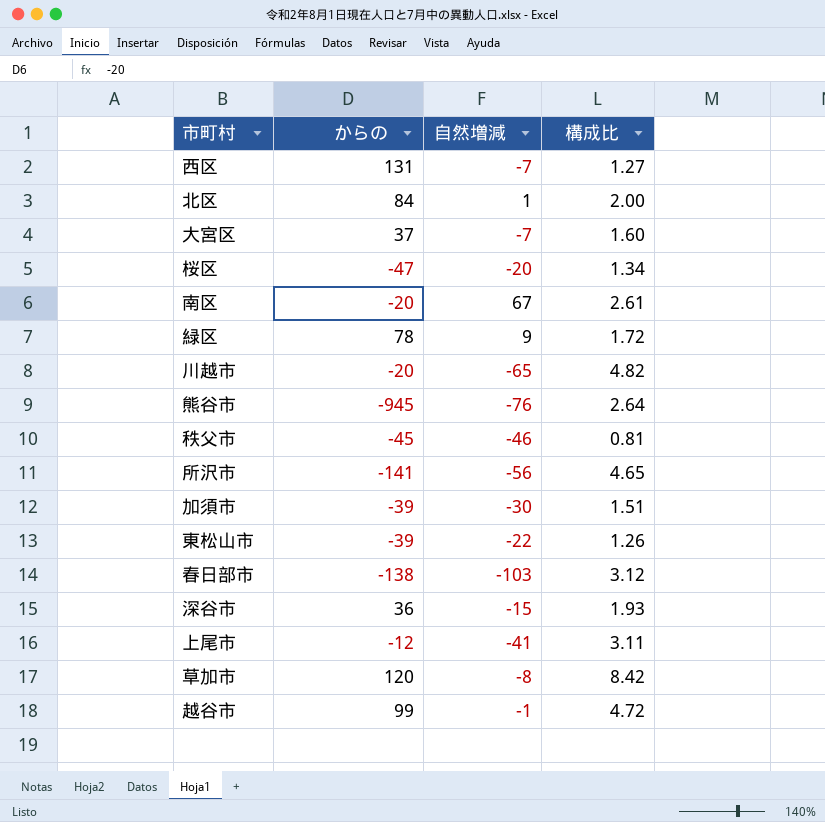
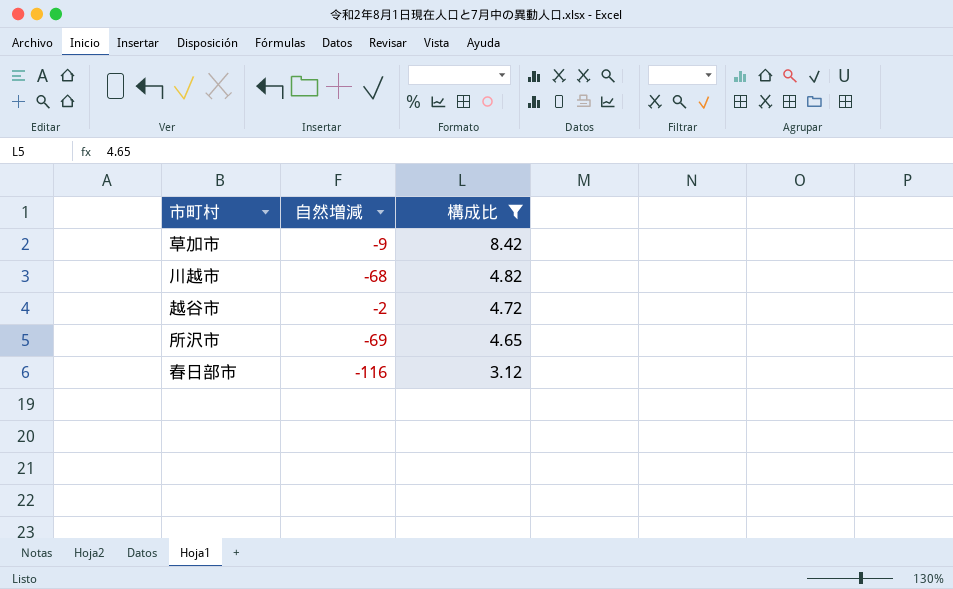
filter: none -> 構成比 >= 3.12
row order: none -> 構成比 descending
column からの | position: 2 -> none
草加市 | 自然増減: -8 -> -9
川越市 | 自然増減: -65 -> -68
越谷市 | 自然増減: -1 -> -2
所沢市 | 自然増減: -56 -> -69
春日部市 | 自然増減: -103 -> -116

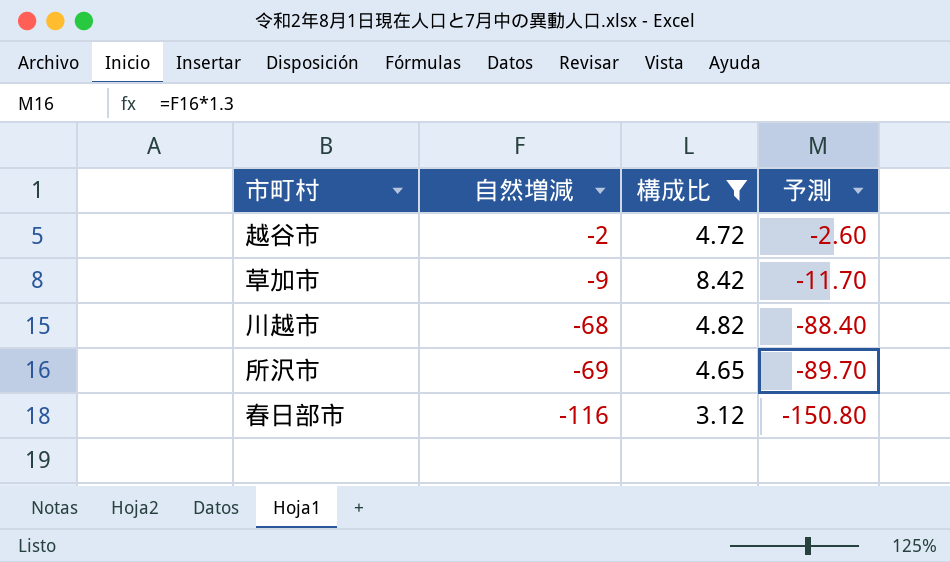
row order: 構成比 descending -> 自然増減 descending
column 予測 | formula: none -> [自然増減] * 1.3

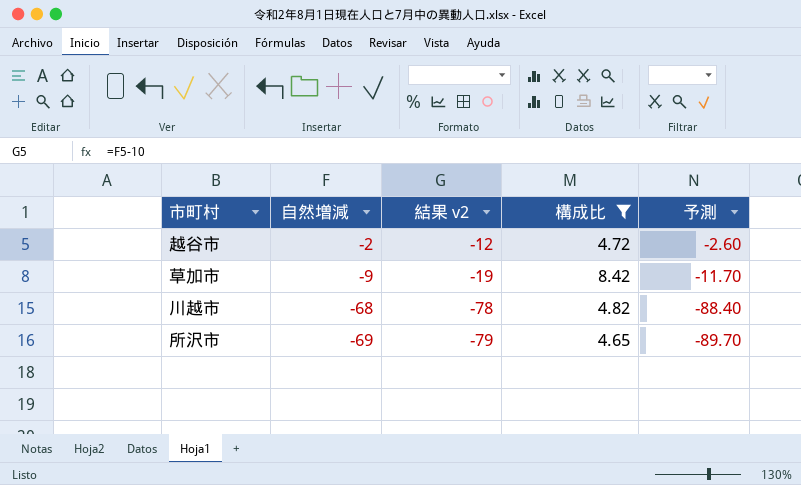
column 結果 v2 | formula: none -> [自然増減] - 10
row 春日部市: -116 | 3.12 | -150.80 -> none

